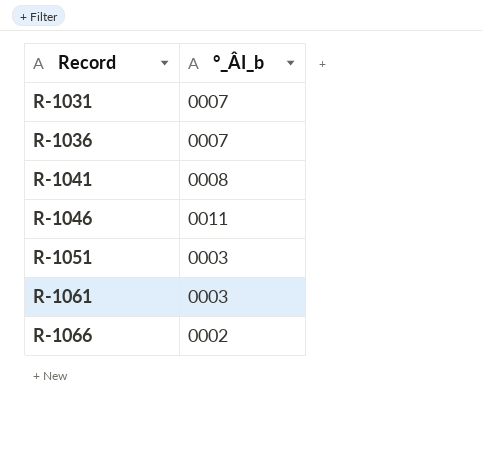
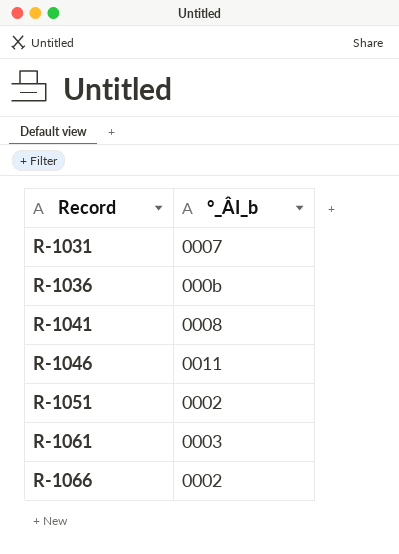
R-1036 | °_ÂI_b: 0007 -> 000b
R-1051 | °_ÂI_b: 0003 -> 0002

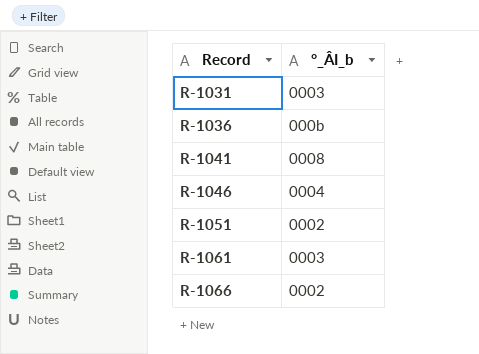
R-1031 | °_ÂI_b: 0007 -> 0003
R-1046 | °_ÂI_b: 0011 -> 0004

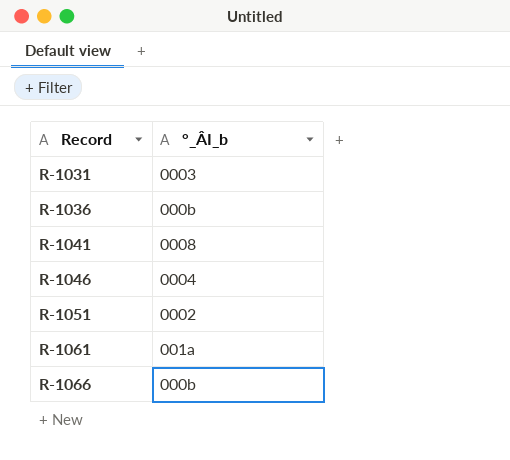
R-1061 | °_ÂI_b: 0003 -> 001a
R-1066 | °_ÂI_b: 0002 -> 000b

